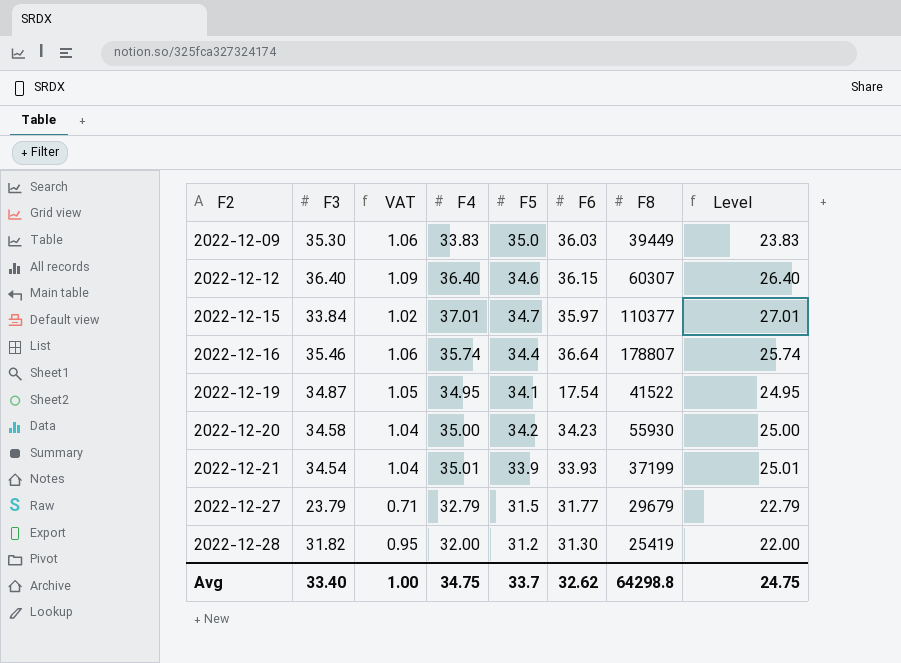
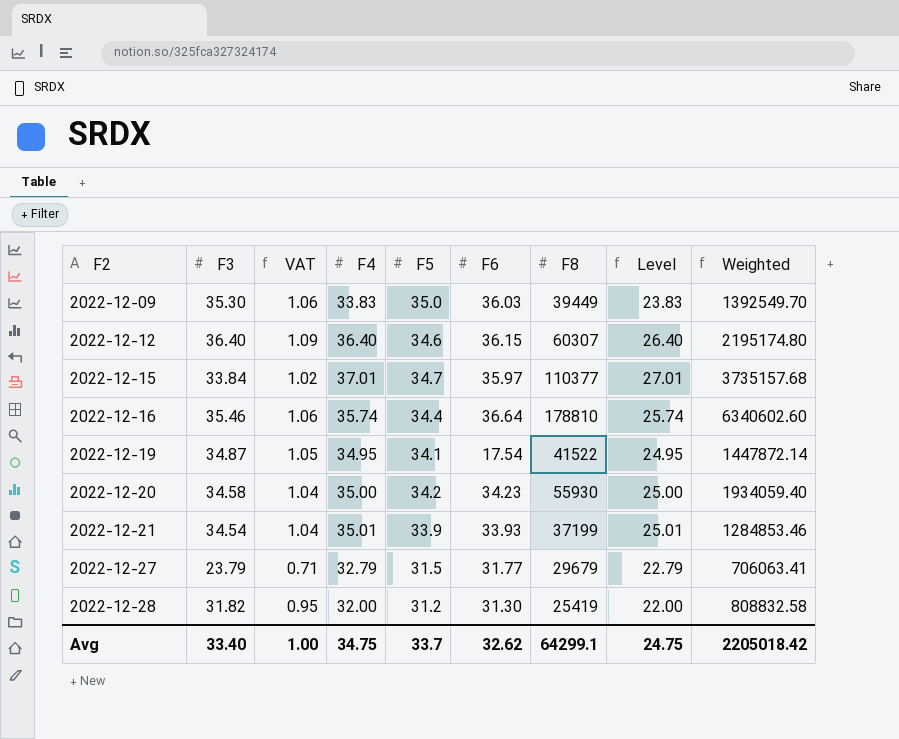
column Weighted | formula: none -> [F3] * [F8]
2022-12-16 | F8: 178807 -> 178810
Avg | F8: 64298.8 -> 64299.1

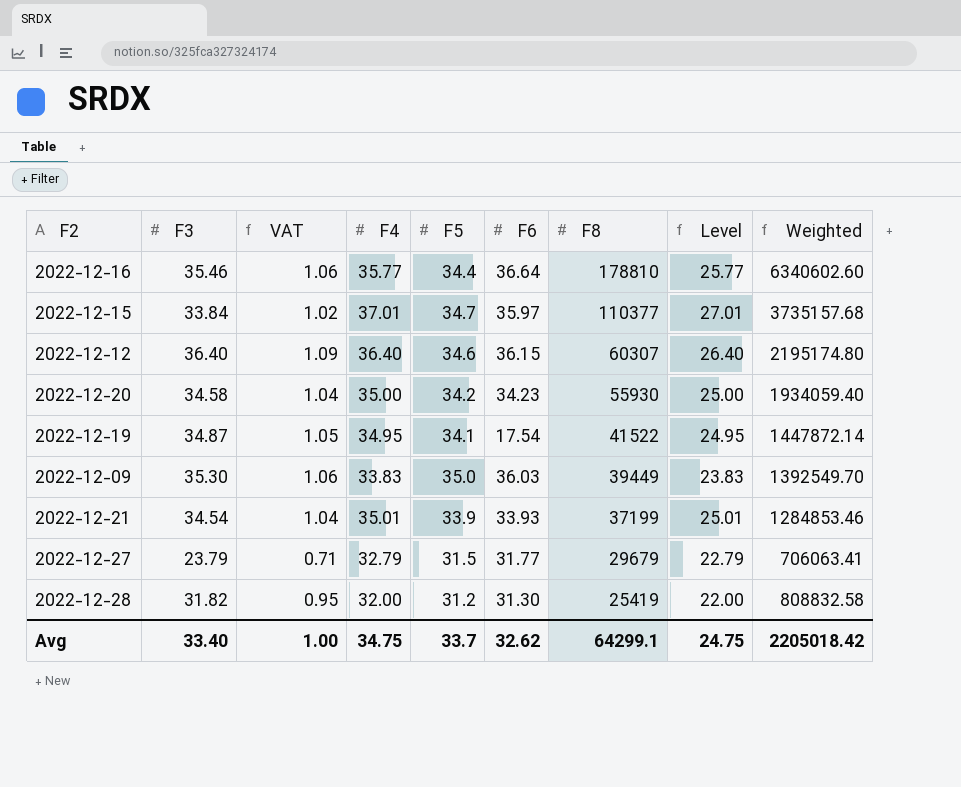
row order: F2 ascending -> F8 descending
2022-12-16 | F4: 35.74 -> 35.77
2022-12-16 | Level: 25.74 -> 25.77

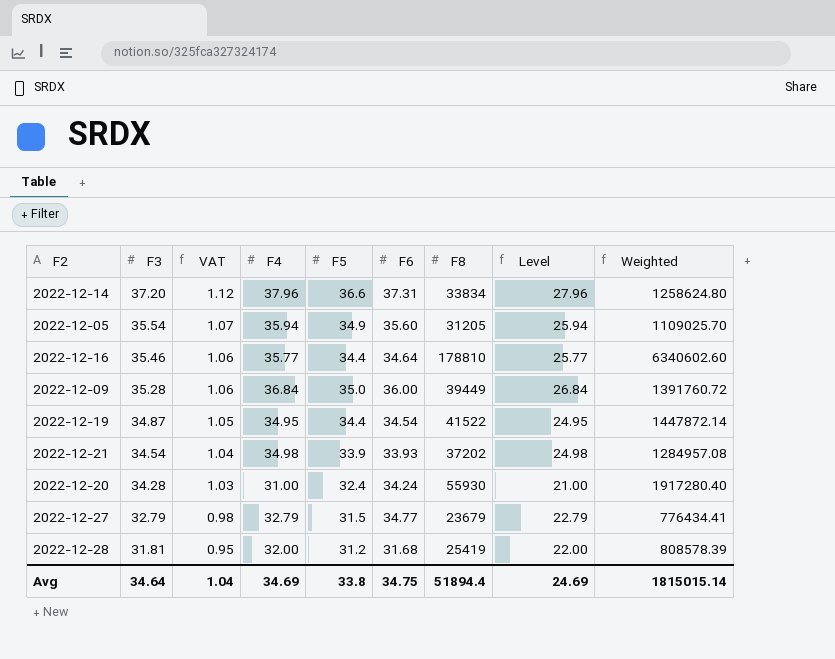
row order: F8 descending -> F3 descending
row 2022-12-15: 33.84 | 1.02 | 37.01 | 34.7 | 35.97 | 110377 | 27.01 | 3735157.68 -> none
row 2022-12-12: 36.40 | 1.09 | 36.40 | 34.6 | 36.15 | 60307 | 26.40 | 2195174.80 -> none
row 2022-12-14: none -> 37.20 | 1.12 | 37.96 | 36.6 | 37.31 | 33834 | 27.96 | 1258624.80
row 2022-12-05: none -> 35.54 | 1.07 | 35.94 | 34.9 | 35.60 | 31205 | 25.94 | 1109025.70
2022-12-16 | F6: 36.64 -> 34.64
2022-12-09 | F3: 35.30 -> 35.28
2022-12-09 | F4: 33.83 -> 36.84
2022-12-09 | F6: 36.03 -> 36.00
2022-12-09 | Level: 23.83 -> 26.84
2022-12-09 | Weighted: 1392549.70 -> 1391760.72
2022-12-19 | F5: 34.1 -> 34.4
2022-12-19 | F6: 17.54 -> 34.54
2022-12-21 | F4: 35.01 -> 34.98
2022-12-21 | F8: 37199 -> 37202
2022-12-21 | Level: 25.01 -> 24.98
2022-12-21 | Weighted: 1284853.46 -> 1284957.08
2022-12-20 | F3: 34.58 -> 34.28
2022-12-20 | VAT: 1.04 -> 1.03
2022-12-20 | F4: 35.00 -> 31.00
2022-12-20 | F5: 34.2 -> 32.4
2022-12-20 | F6: 34.23 -> 34.24
2022-12-20 | Level: 25.00 -> 21.00
2022-12-20 | Weighted: 1934059.40 -> 1917280.40
2022-12-27 | F3: 23.79 -> 32.79
2022-12-27 | VAT: 0.71 -> 0.98
2022-12-27 | F6: 31.77 -> 34.77
2022-12-27 | F8: 29679 -> 23679
2022-12-27 | Weighted: 706063.41 -> 776434.41
2022-12-28 | F3: 31.82 -> 31.81
2022-12-28 | F6: 31.30 -> 31.68
2022-12-28 | Weighted: 808832.58 -> 808578.39
Avg | F3: 33.40 -> 34.64
Avg | VAT: 1.00 -> 1.04
Avg | F4: 34.75 -> 34.69
Avg | F5: 33.7 -> 33.8
Avg | F6: 32.62 -> 34.75
Avg | F8: 64299.1 -> 51894.4
Avg | Level: 24.75 -> 24.69
Avg | Weighted: 2205018.42 -> 1815015.14

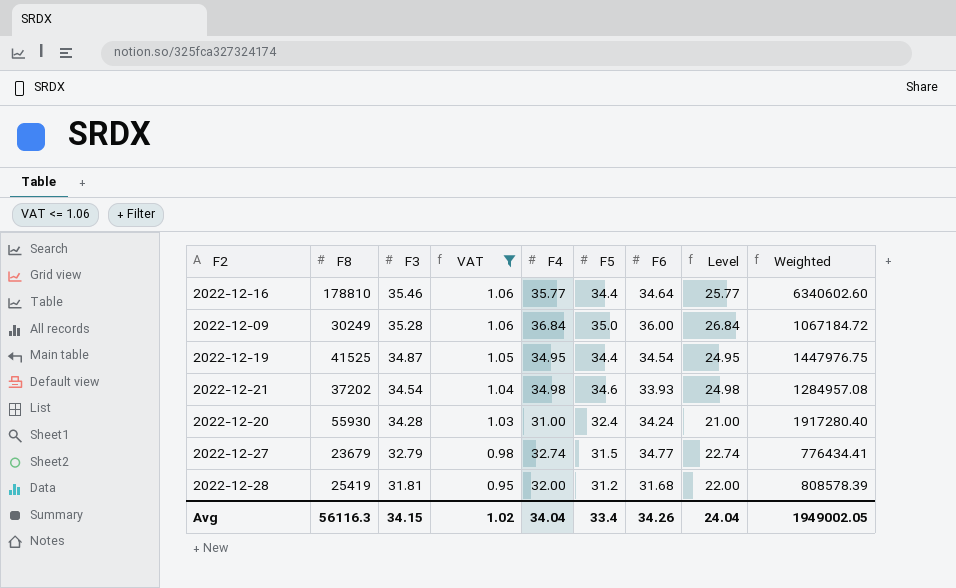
filter: none -> VAT <= 1.06
column F8 | position: 7 -> 2
2022-12-09 | F8: 39449 -> 30249
2022-12-09 | Weighted: 1391760.72 -> 1067184.72
2022-12-19 | F8: 41522 -> 41525
2022-12-19 | Weighted: 1447872.14 -> 1447976.75
2022-12-21 | F5: 33.9 -> 34.6
2022-12-27 | F4: 32.79 -> 32.74
2022-12-27 | Level: 22.79 -> 22.74
Avg | F8: 51894.4 -> 56116.3
Avg | F3: 34.64 -> 34.15
Avg | VAT: 1.04 -> 1.02
Avg | F4: 34.69 -> 34.04
Avg | F5: 33.8 -> 33.4
Avg | F6: 34.75 -> 34.26
Avg | Level: 24.69 -> 24.04
Avg | Weighted: 1815015.14 -> 1949002.05

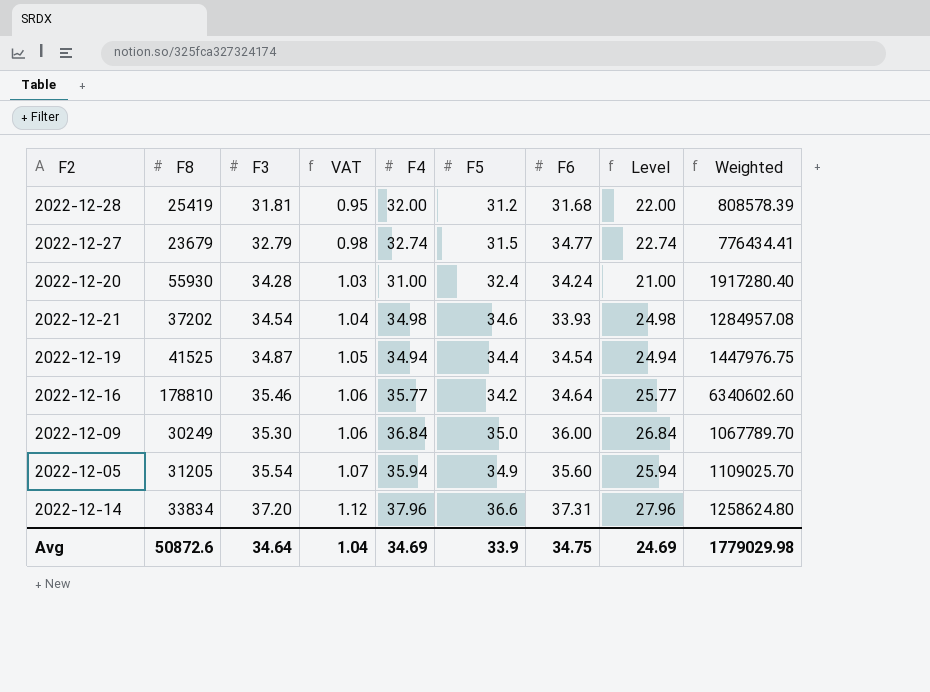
filter: VAT <= 1.06 -> none
row order: F3 descending -> VAT ascending
2022-12-19 | F4: 34.95 -> 34.94
2022-12-19 | Level: 24.95 -> 24.94
2022-12-16 | F5: 34.4 -> 34.2
2022-12-09 | F3: 35.28 -> 35.30
2022-12-09 | Weighted: 1067184.72 -> 1067789.70
Avg | F8: 56116.3 -> 50872.6
Avg | F3: 34.15 -> 34.64
Avg | VAT: 1.02 -> 1.04
Avg | F4: 34.04 -> 34.69
Avg | F5: 33.4 -> 33.9
Avg | F6: 34.26 -> 34.75
Avg | Level: 24.04 -> 24.69
Avg | Weighted: 1949002.05 -> 1779029.98

